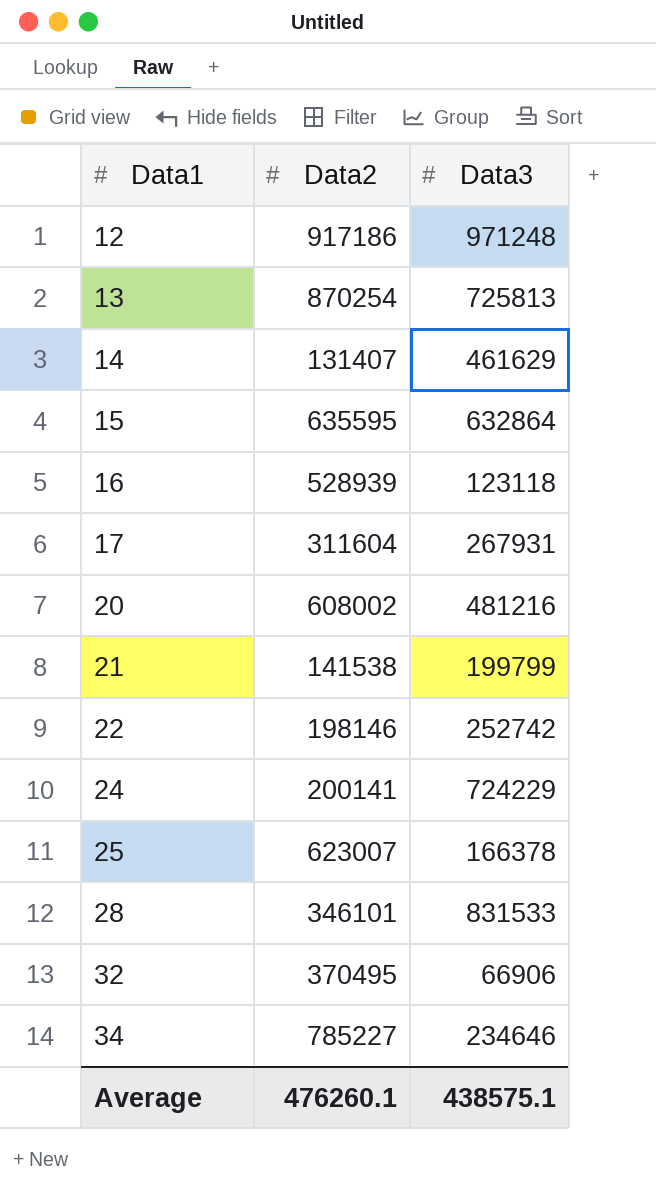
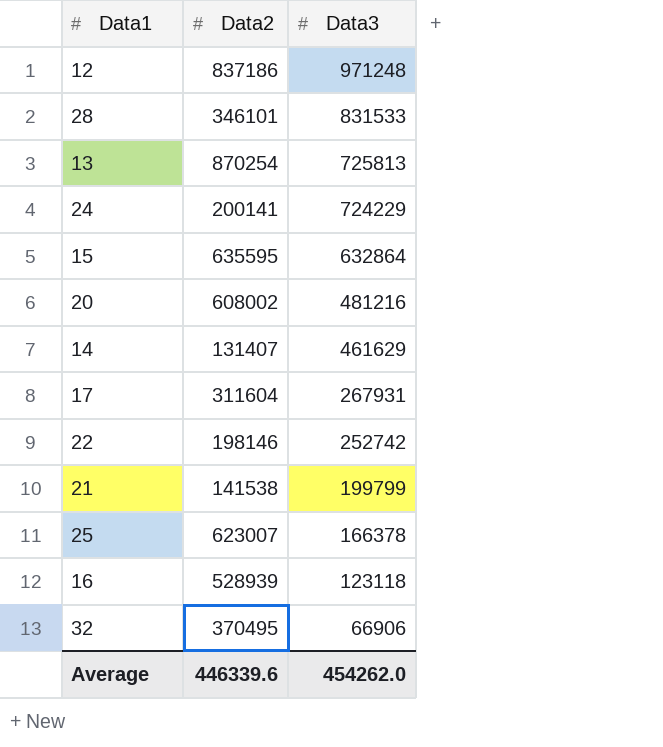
row order: Data1 ascending -> Data3 descending
row 34: 785227 | 234646 -> none
12 | Data2: 917186 -> 837186
Average | Data2: 476260.1 -> 446339.6
Average | Data3: 438575.1 -> 454262.0

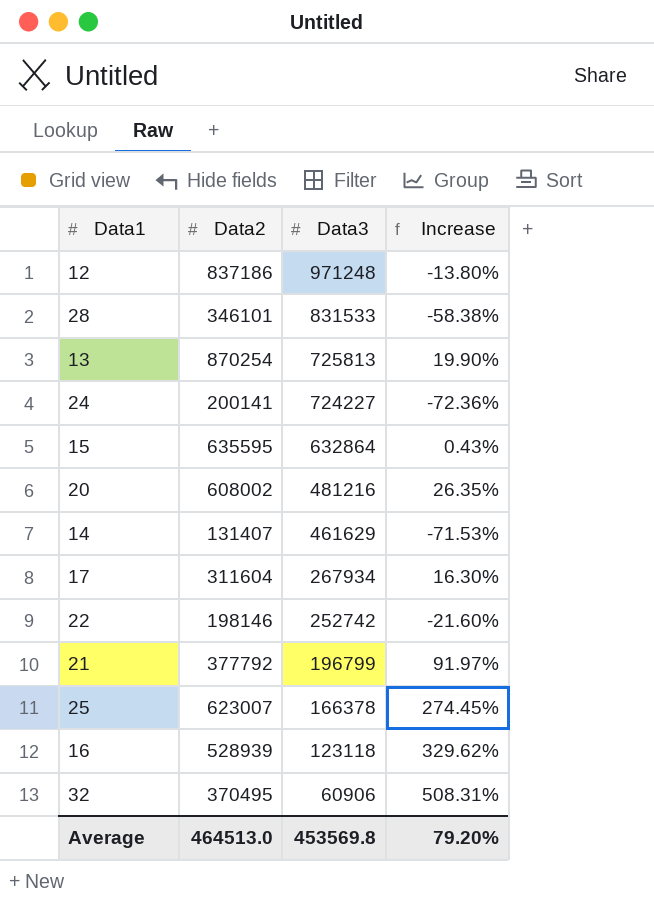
column Increase | formula: none -> ([Data2] - [Data3]) / [Data3]
24 | Data3: 724229 -> 724227
17 | Data3: 267931 -> 267934
21 | Data2: 141538 -> 377792
21 | Data3: 199799 -> 196799
32 | Data3: 66906 -> 60906
Average | Data2: 446339.6 -> 464513.0
Average | Data3: 454262.0 -> 453569.8

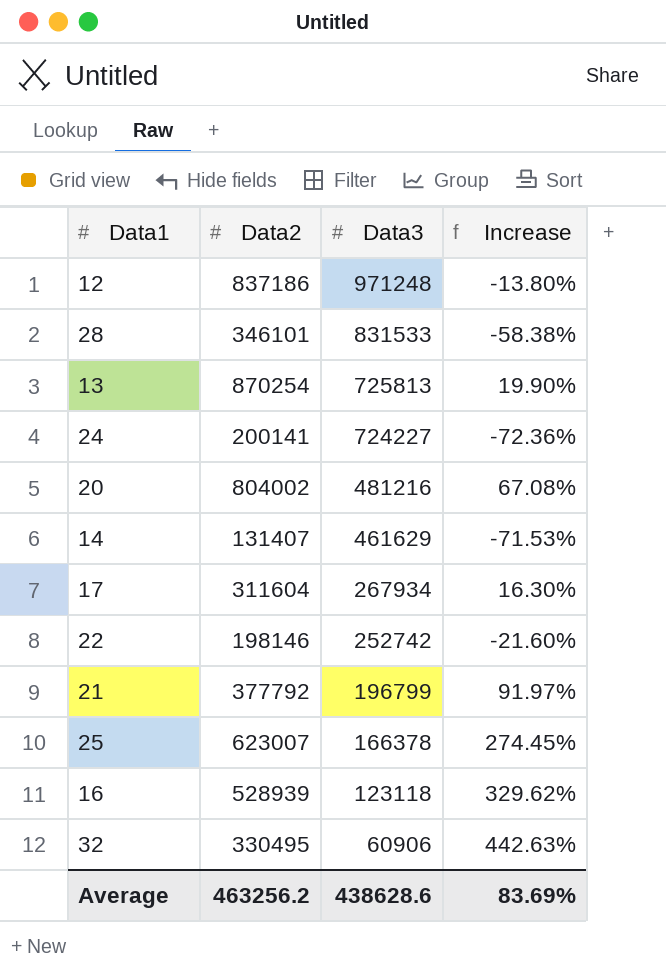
row 15: 635595 | 632864 | 0.43% -> none
20 | Data2: 608002 -> 804002
20 | Increase: 26.35% -> 67.08%
32 | Data2: 370495 -> 330495
32 | Increase: 508.31% -> 442.63%
Average | Data2: 464513.0 -> 463256.2
Average | Data3: 453569.8 -> 438628.6
Average | Increase: 79.20% -> 83.69%

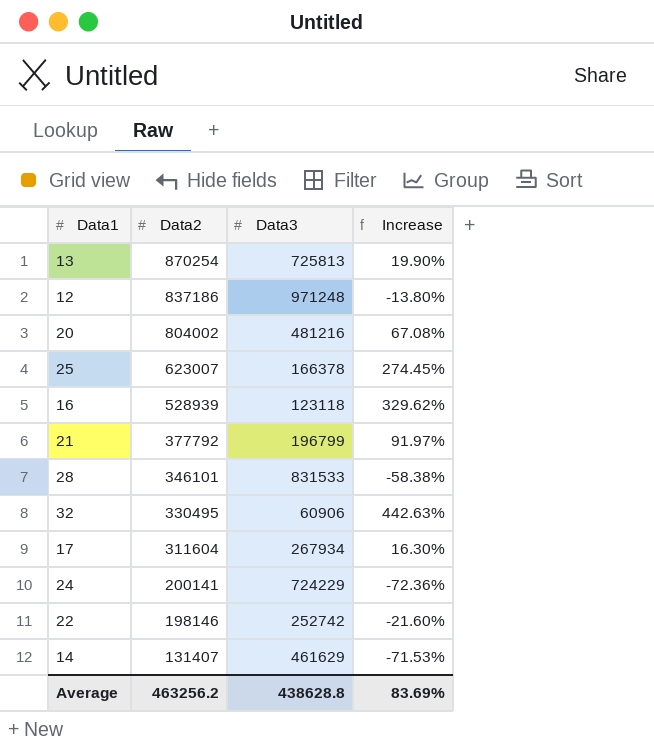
row order: Data3 descending -> Data2 descending
24 | Data3: 724227 -> 724229
Average | Data3: 438628.6 -> 438628.8

